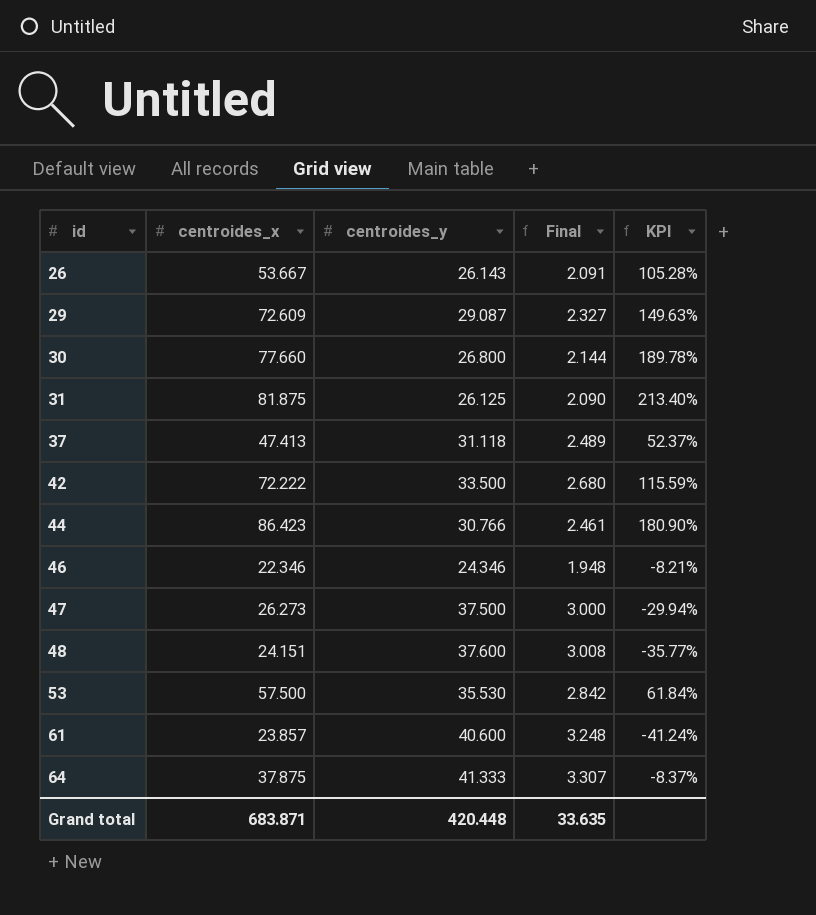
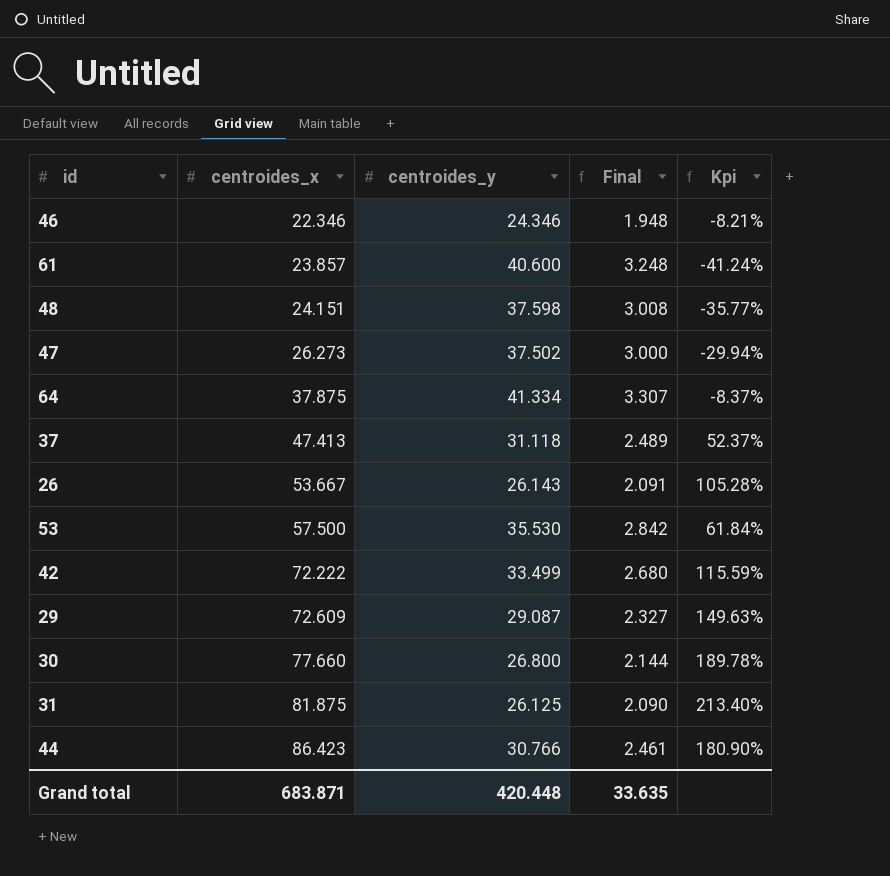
row order: id ascending -> centroides_x ascending
column name: KPI -> Kpi
48 | centroides_y: 37.600 -> 37.598
47 | centroides_y: 37.500 -> 37.502
64 | centroides_y: 41.333 -> 41.334
42 | centroides_y: 33.500 -> 33.499

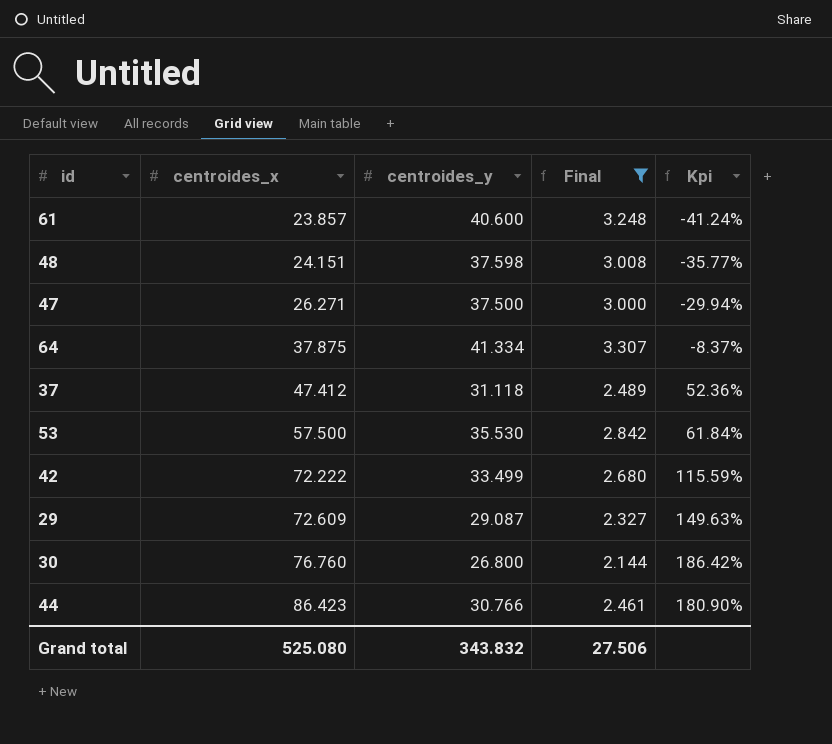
filter: none -> Final >= 2.144
47 | centroides_x: 26.273 -> 26.271
47 | centroides_y: 37.502 -> 37.500
37 | centroides_x: 47.413 -> 47.412
37 | Kpi: 52.37% -> 52.36%
30 | centroides_x: 77.660 -> 76.760
30 | Kpi: 189.78% -> 186.42%
Grand total | centroides_x: 683.871 -> 525.080
Grand total | centroides_y: 420.448 -> 343.832
Grand total | Final: 33.635 -> 27.506

